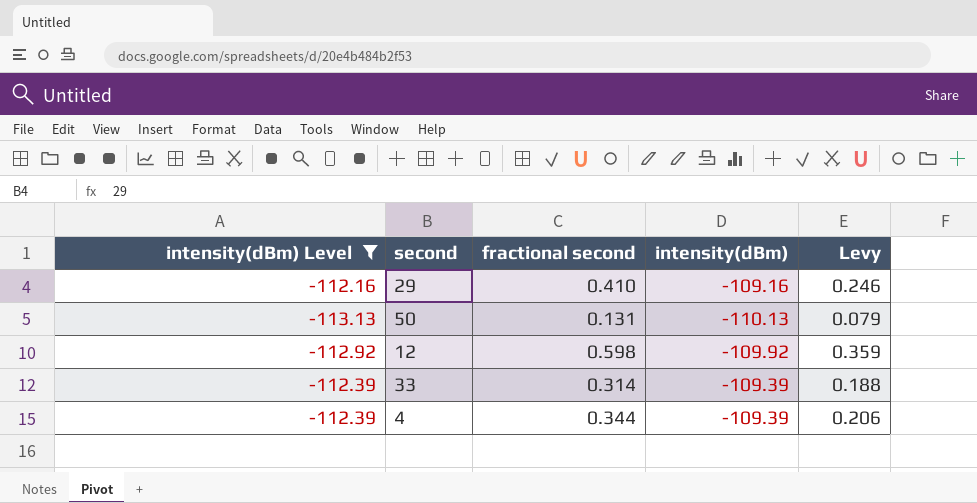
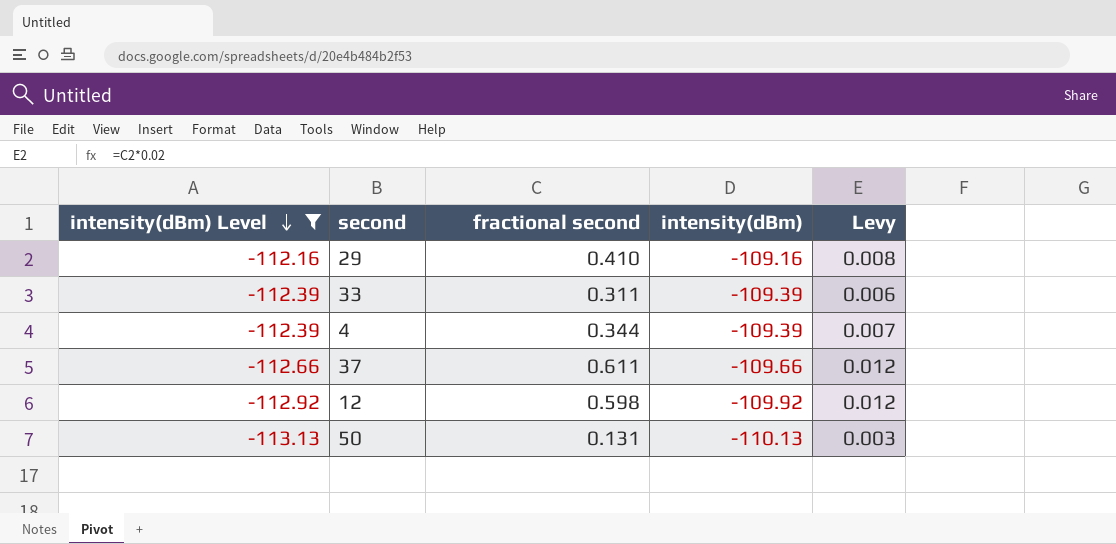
row order: none -> intensity(dBm) Level descending
column Levy | formula: [fractional second] * 0.6 -> [fractional second] * 0.02
33 | fractional second: 0.314 -> 0.311
row 37: none -> -112.66 | 0.611 | -109.66 | 0.012

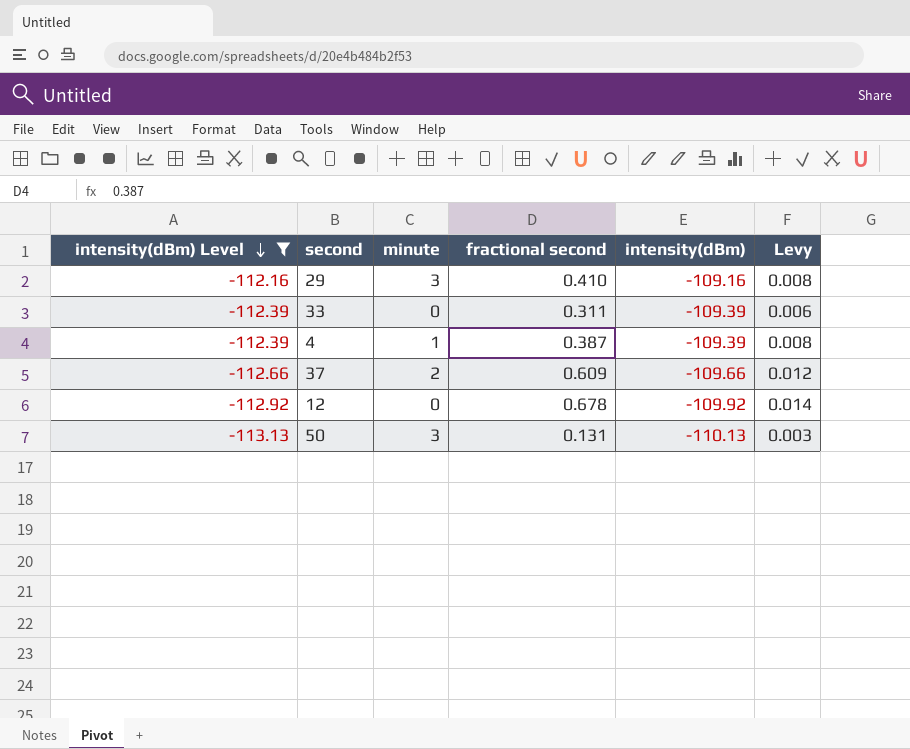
column minute | position: none -> 3
4 | fractional second: 0.344 -> 0.387
4 | Levy: 0.007 -> 0.008
37 | fractional second: 0.611 -> 0.609
12 | fractional second: 0.598 -> 0.678
12 | Levy: 0.012 -> 0.014

